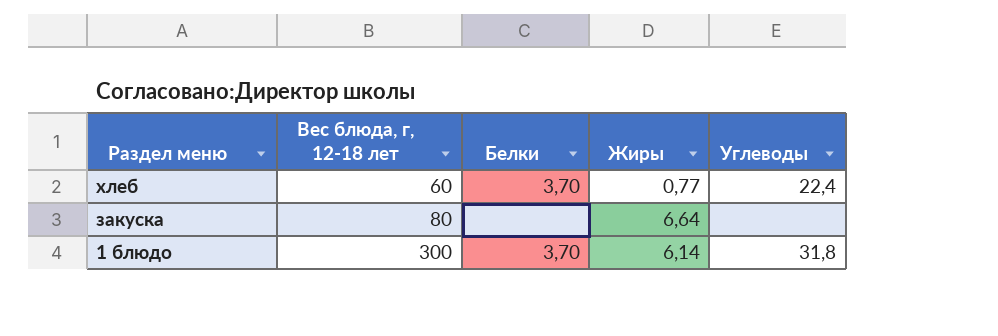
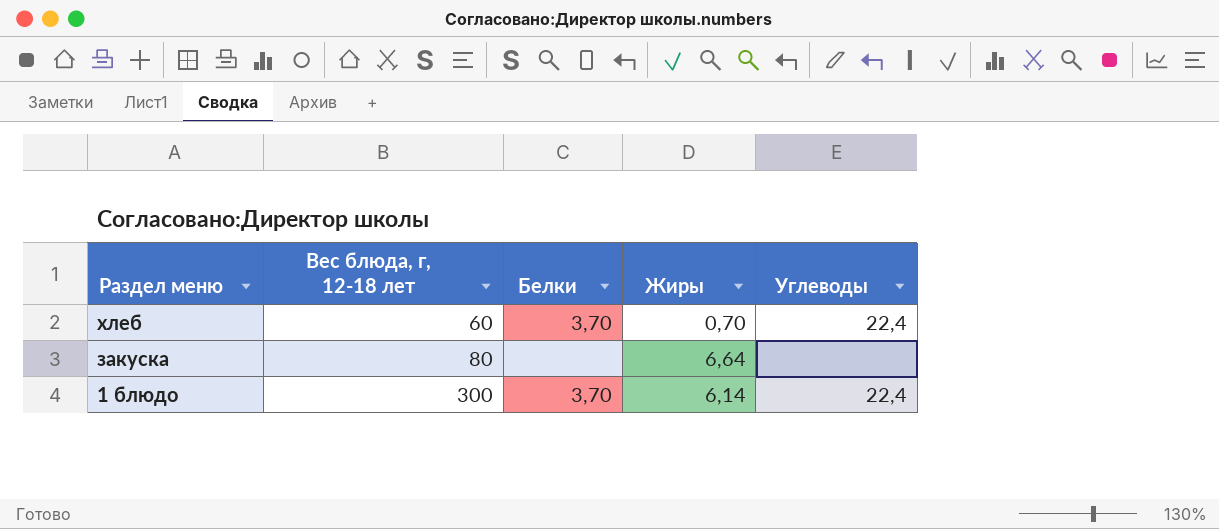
хлеб | Жиры: 0,77 -> 0,70
1 блюдо | Углеводы: 31,8 -> 22,4

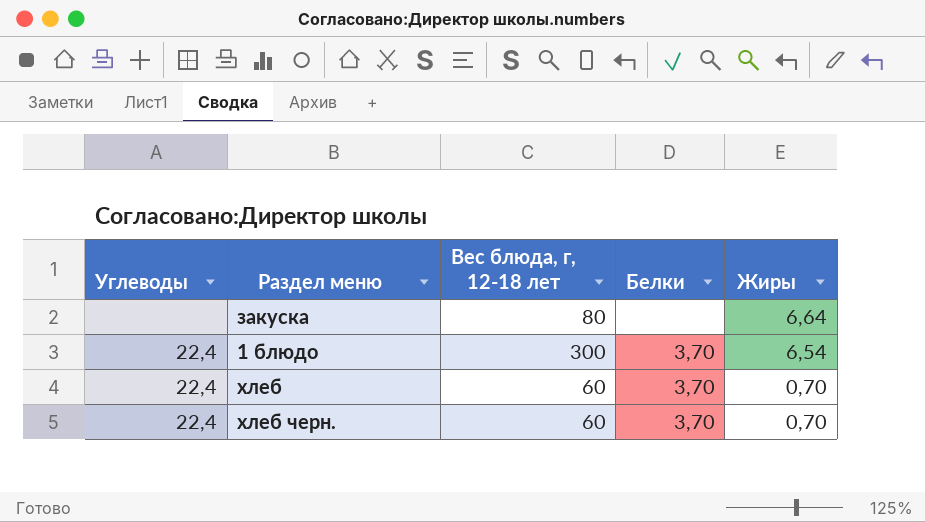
row order: Раздел меню descending -> Жиры descending
column Углеводы | position: 5 -> 1
1 блюдо | Жиры: 6,14 -> 6,54
row хлеб черн.: none -> 22,4 | 60 | 3,70 | 0,70

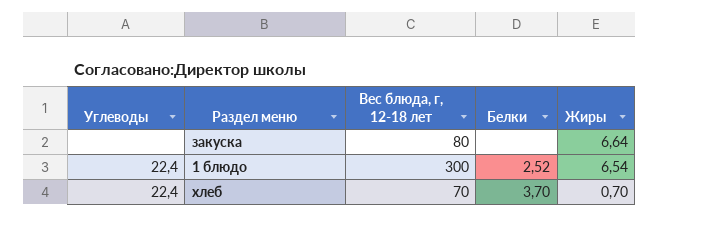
row хлеб черн.: 22,4 | 60 | 3,70 | 0,70 -> none
1 блюдо | Белки: 3,70 -> 2,52
хлеб | Вес блюда, г, 12-18 лет: 60 -> 70

